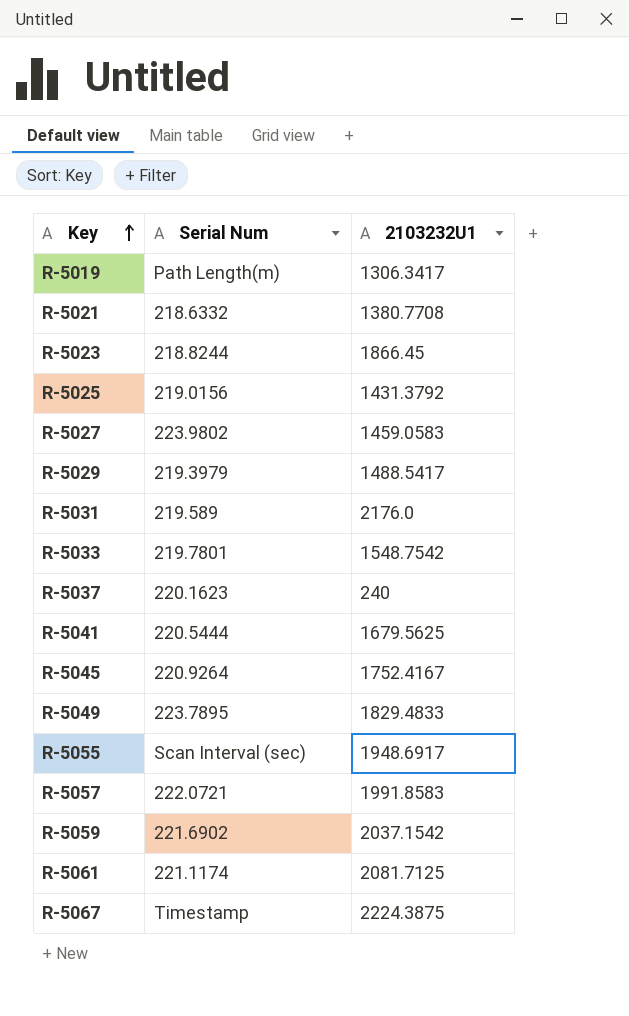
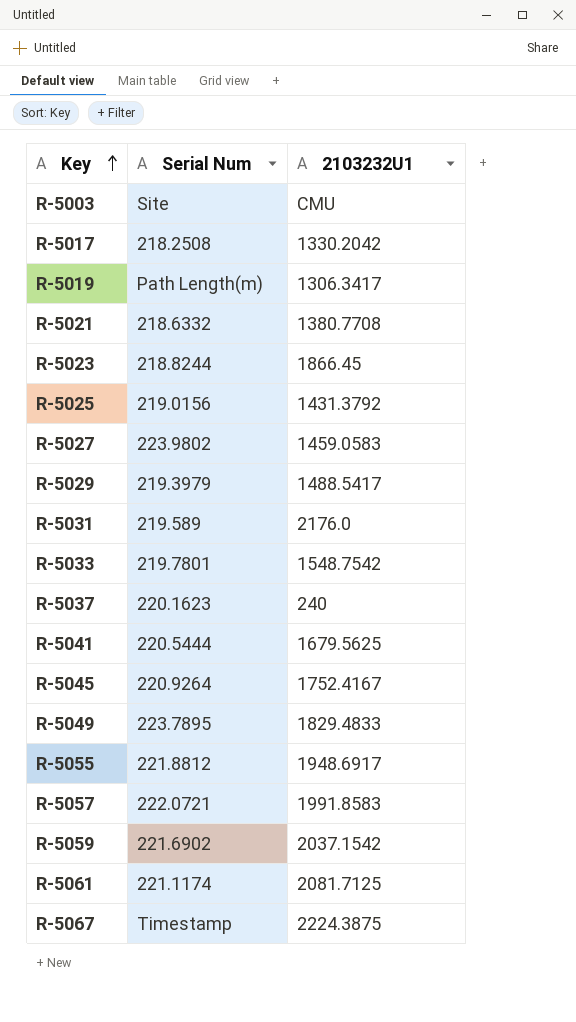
row R-5003: none -> Site | CMU
row R-5017: none -> 218.2508 | 1330.2042
R-5055 | Serial Num: Scan Interval (sec) -> 221.8812

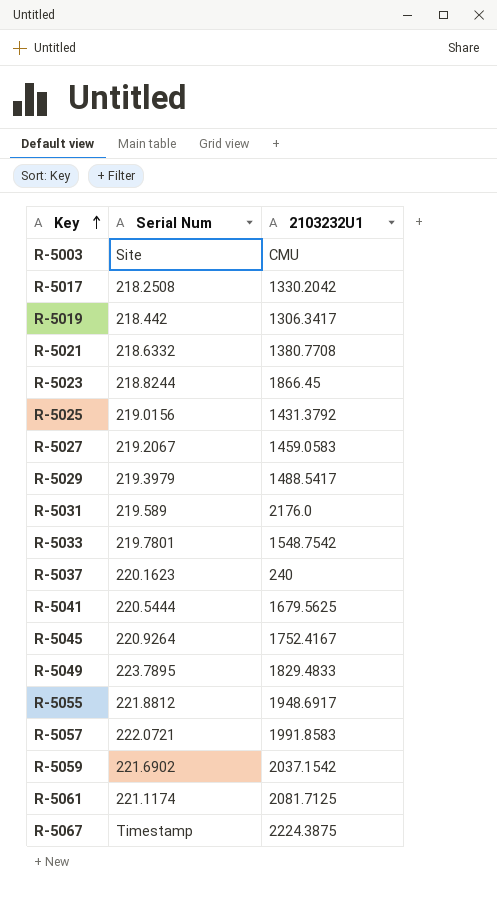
R-5019 | Serial Num: Path Length(m) -> 218.442
R-5027 | Serial Num: 223.9802 -> 219.2067

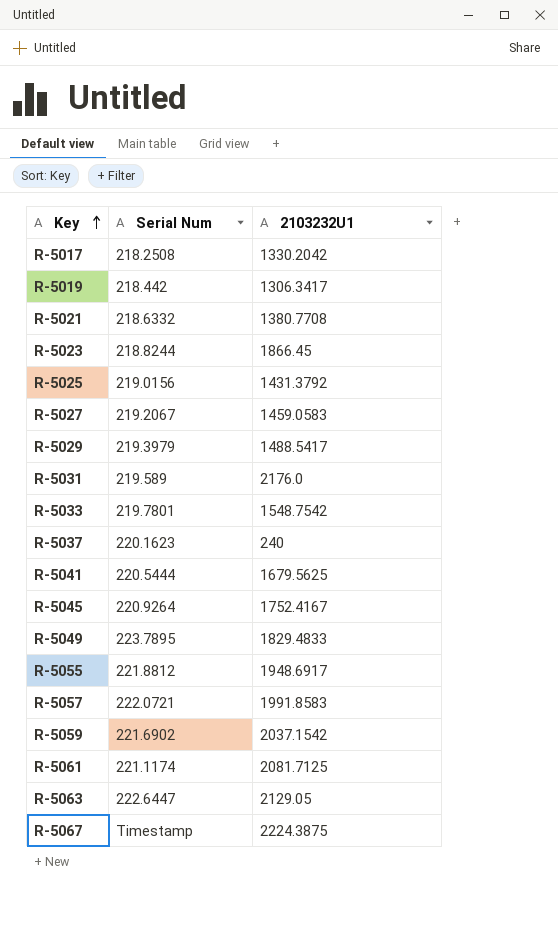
row R-5003: Site | CMU -> none
row R-5063: none -> 222.6447 | 2129.05

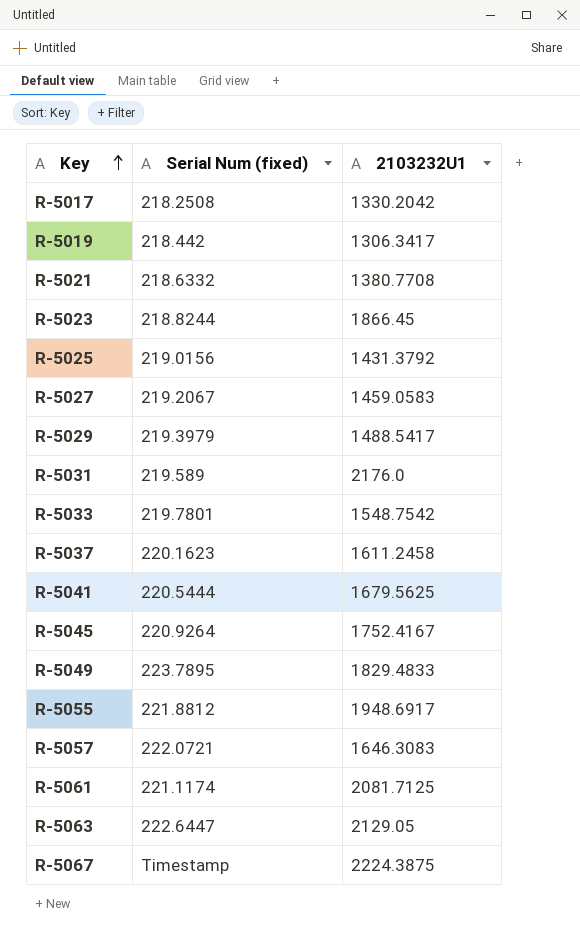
column name: Serial Num -> Serial Num (fixed)
row R-5059: 221.6902 | 2037.1542 -> none
R-5037 | 2103232U1: 240 -> 1611.2458
R-5057 | 2103232U1: 1991.8583 -> 1646.3083

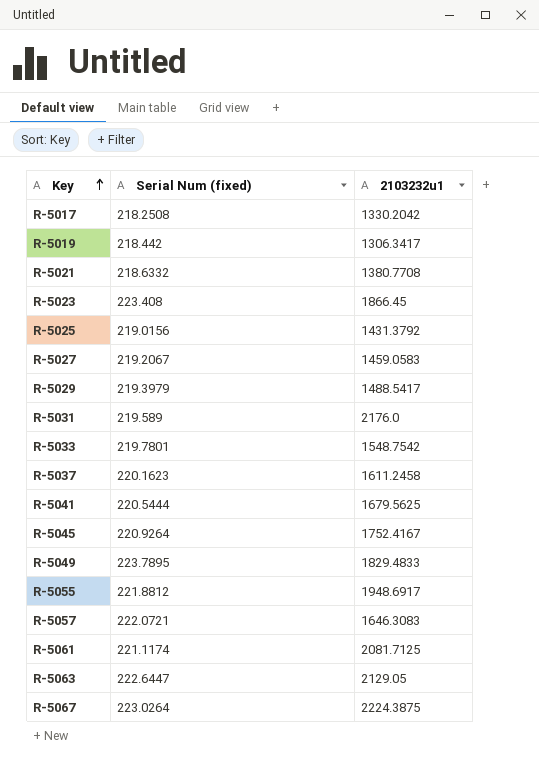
column name: 2103232U1 -> 2103232u1
R-5023 | Serial Num (fixed): 218.8244 -> 223.408
R-5067 | Serial Num (fixed): Timestamp -> 223.0264

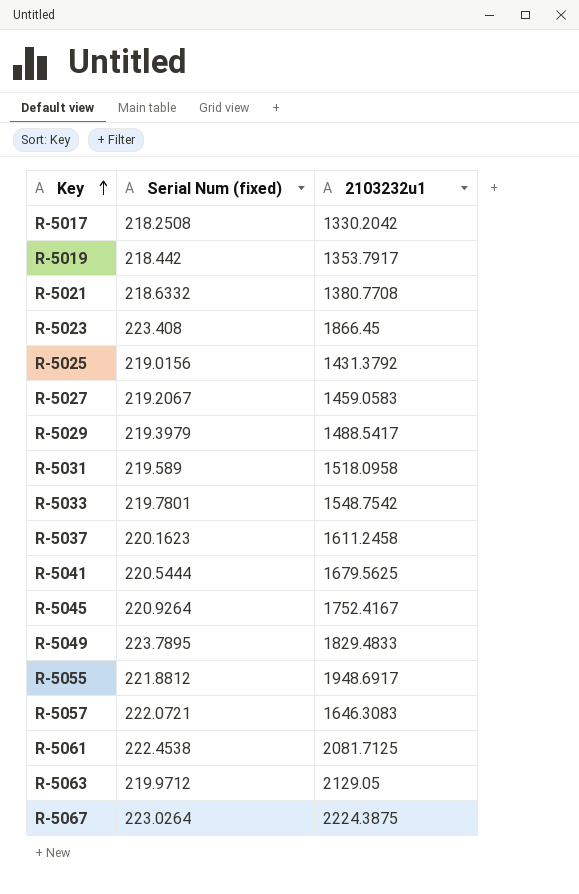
R-5019 | 2103232u1: 1306.3417 -> 1353.7917
R-5031 | 2103232u1: 2176.0 -> 1518.0958
R-5061 | Serial Num (fixed): 221.1174 -> 222.4538
R-5063 | Serial Num (fixed): 222.6447 -> 219.9712

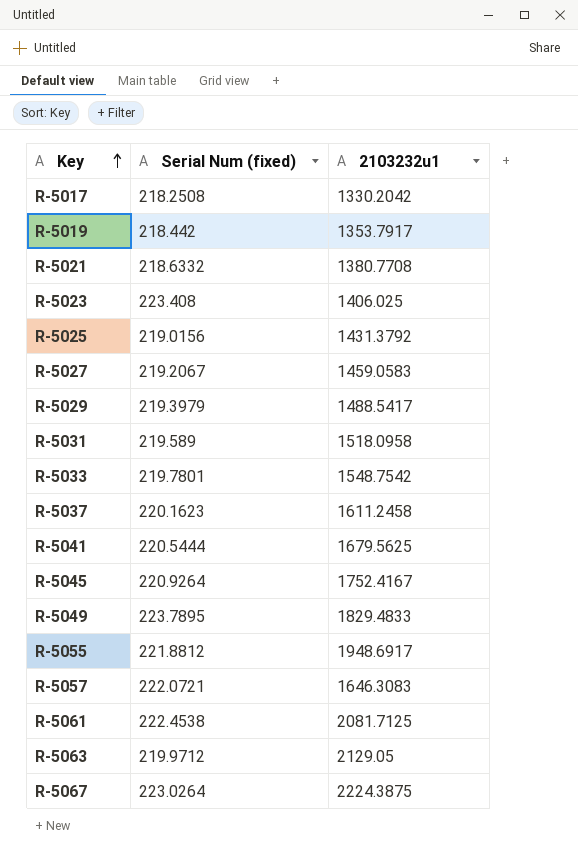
R-5023 | 2103232u1: 1866.45 -> 1406.025

